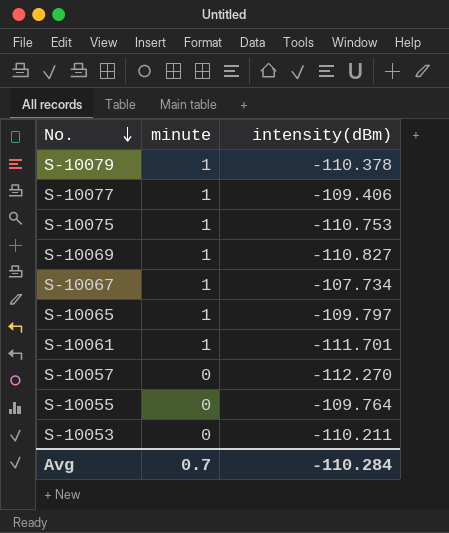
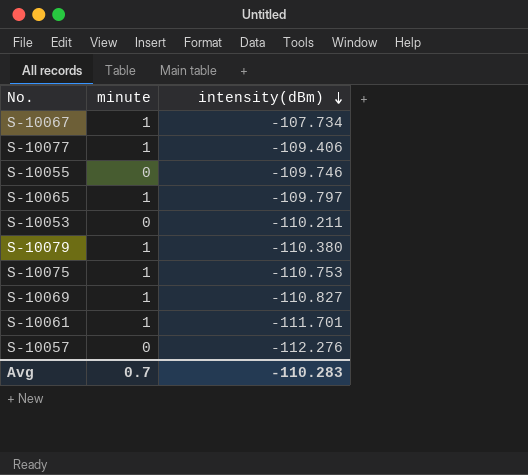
row order: No. descending -> intensity(dBm) descending
S-10055 | intensity(dBm): -109.764 -> -109.746
S-10079 | intensity(dBm): -110.378 -> -110.380
S-10057 | intensity(dBm): -112.270 -> -112.276
Avg | intensity(dBm): -110.284 -> -110.283

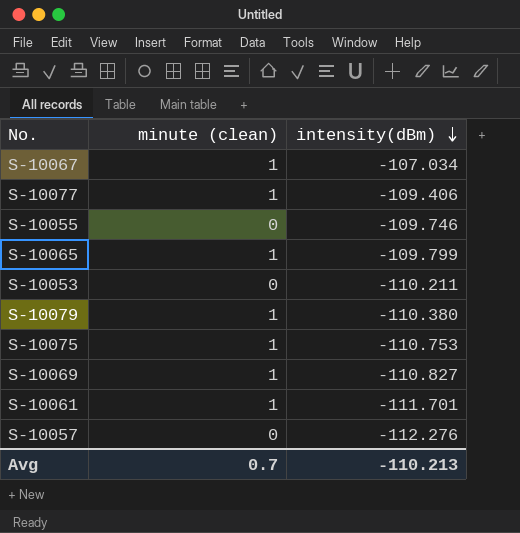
column name: minute -> minute (clean)
S-10067 | intensity(dBm): -107.734 -> -107.034
S-10065 | intensity(dBm): -109.797 -> -109.799
Avg | intensity(dBm): -110.283 -> -110.213

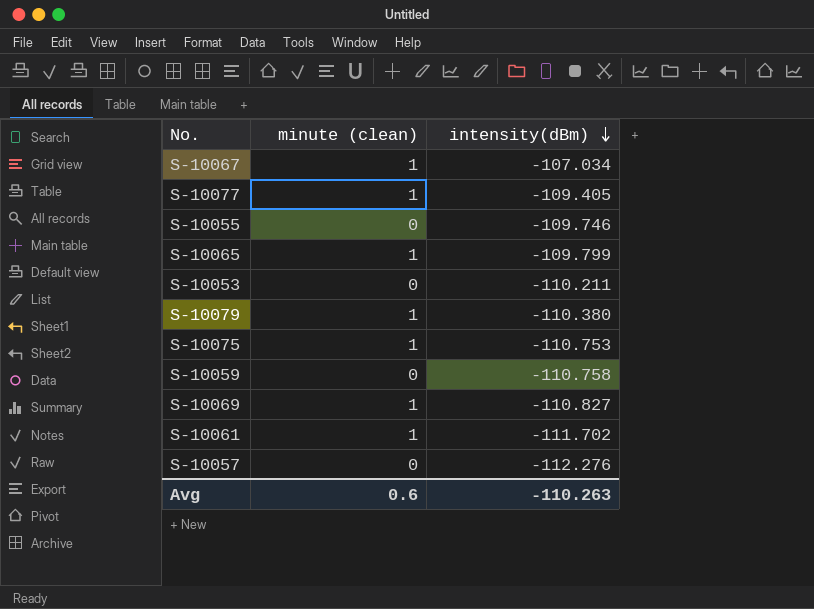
S-10077 | intensity(dBm): -109.406 -> -109.405
row S-10059: none -> 0 | -110.758
S-10061 | intensity(dBm): -111.701 -> -111.702
Avg | minute (clean): 0.7 -> 0.6
Avg | intensity(dBm): -110.213 -> -110.263

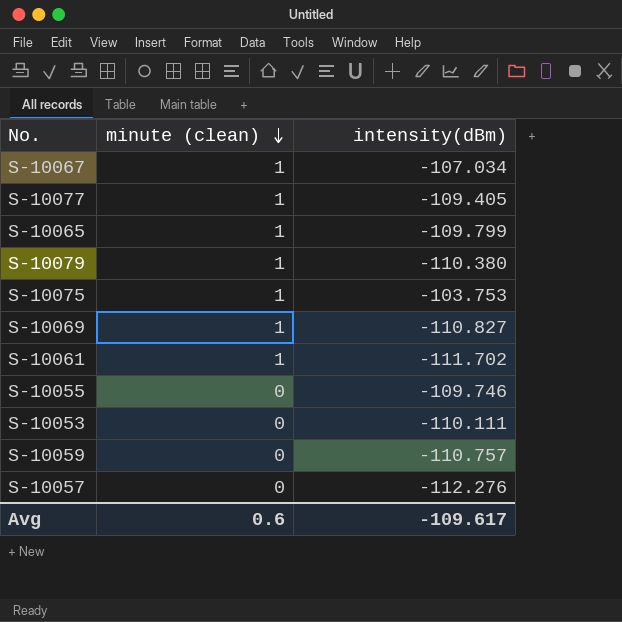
row order: intensity(dBm) descending -> minute (clean) descending
S-10075 | intensity(dBm): -110.753 -> -103.753
S-10053 | intensity(dBm): -110.211 -> -110.111
S-10059 | intensity(dBm): -110.758 -> -110.757
Avg | intensity(dBm): -110.263 -> -109.617

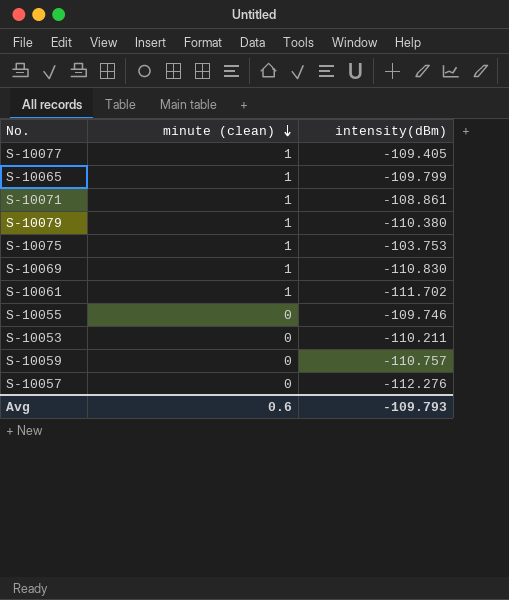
row S-10067: 1 | -107.034 -> none
row S-10071: none -> 1 | -108.861
S-10069 | intensity(dBm): -110.827 -> -110.830
S-10053 | intensity(dBm): -110.111 -> -110.211
Avg | intensity(dBm): -109.617 -> -109.793

